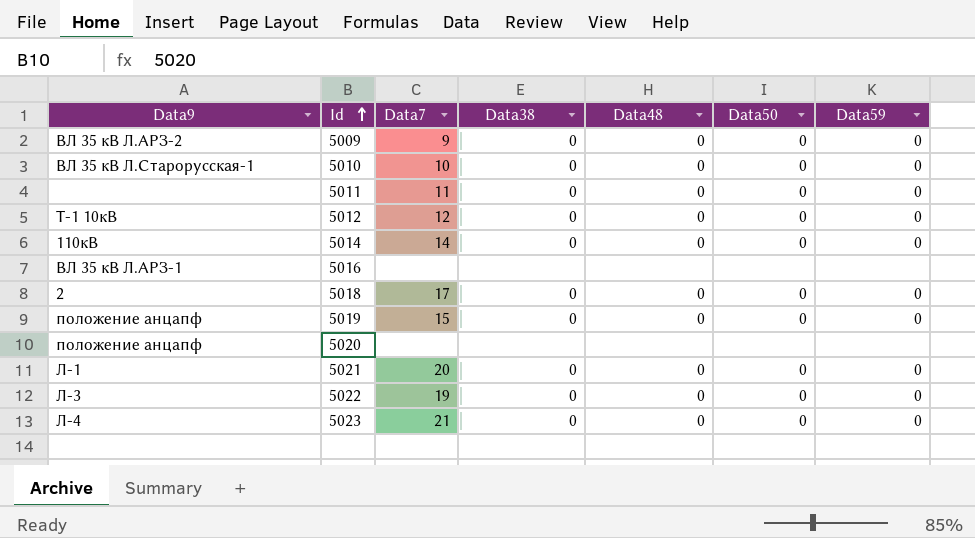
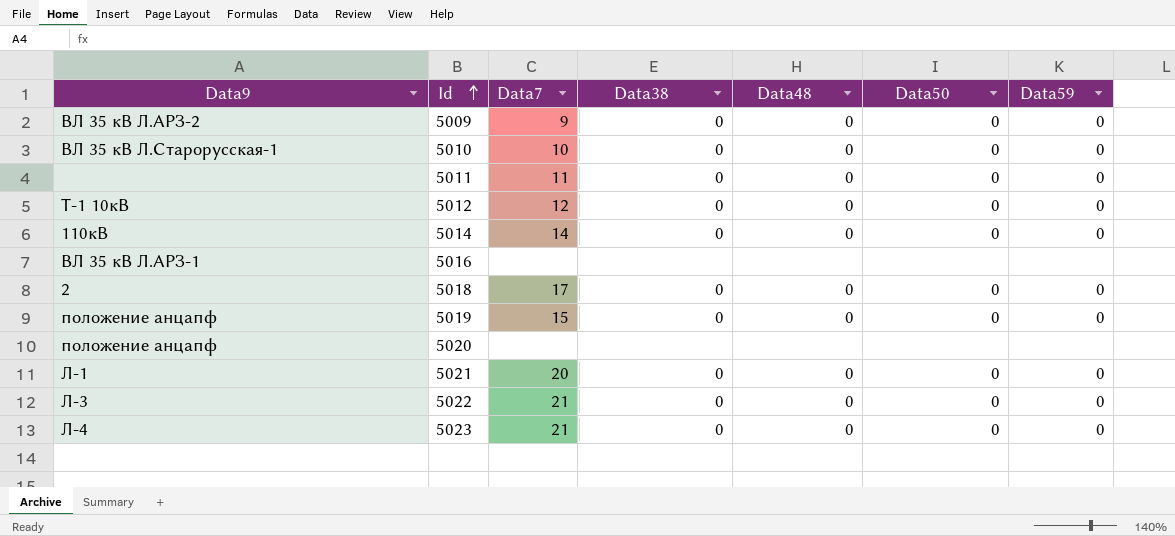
5022 | Data7: 19 -> 21

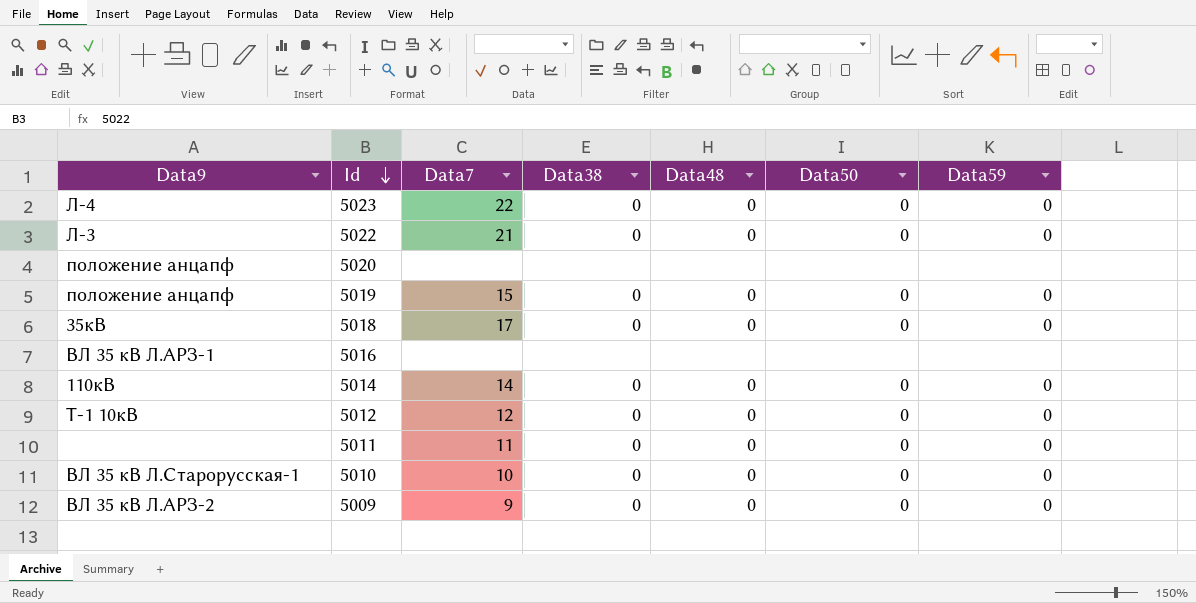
row order: Id ascending -> Id descending
row 5021: Л-1 | 20 | 0 | 0 | 0 | 0 -> none
5023 | Data7: 21 -> 22
5018 | Data9: 2 -> 35кВ

